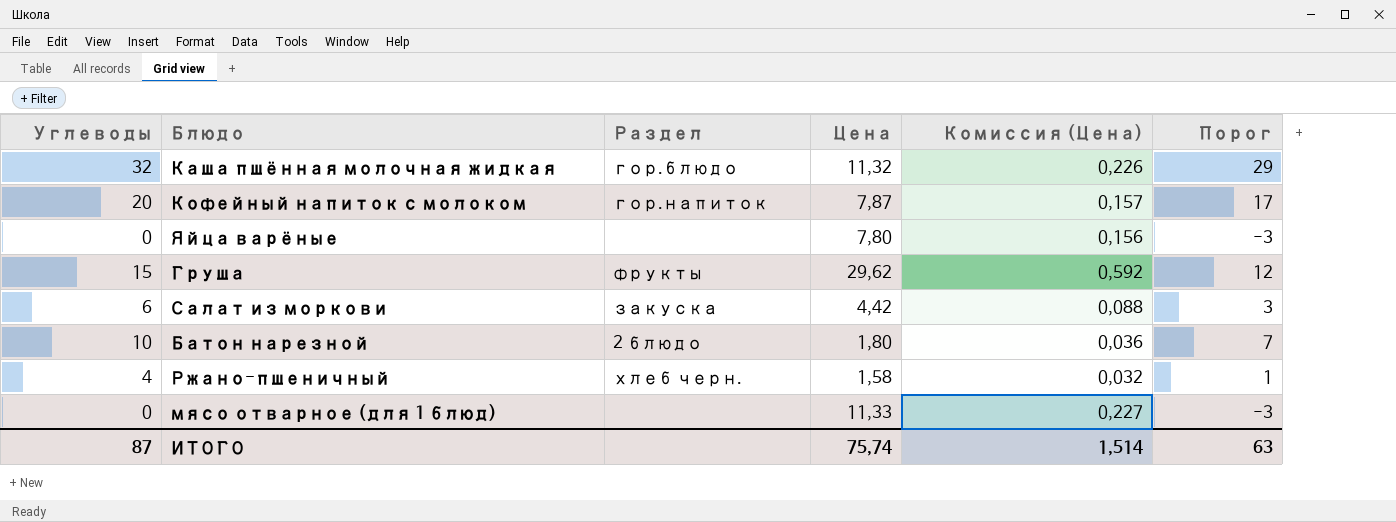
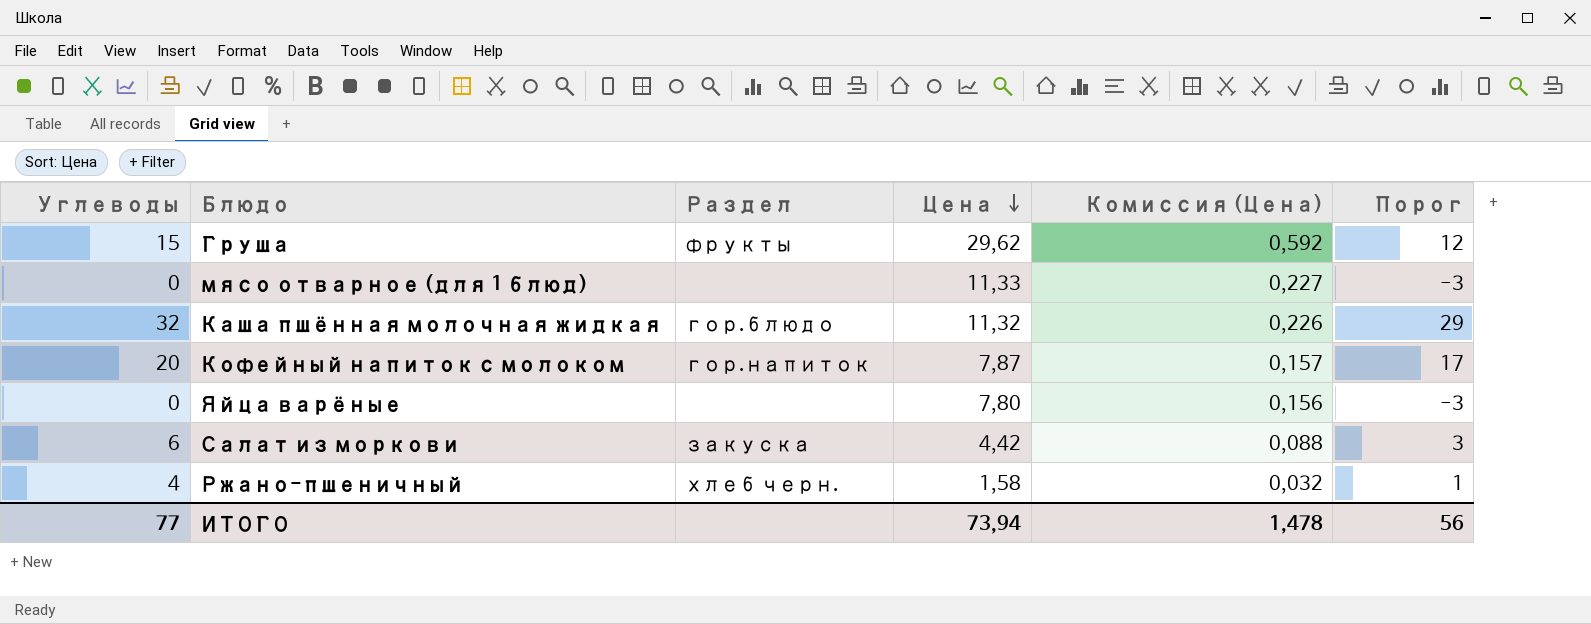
row order: none -> Цена descending
row Батон нарезной: 10 | 2 блюдо | 1,80 | 0,036 | 7 -> none
ИТОГО | Углеводы: 87 -> 77
ИТОГО | Цена: 75,74 -> 73,94
ИТОГО | Комиссия (Цена): 1,514 -> 1,478
ИТОГО | Порог: 63 -> 56

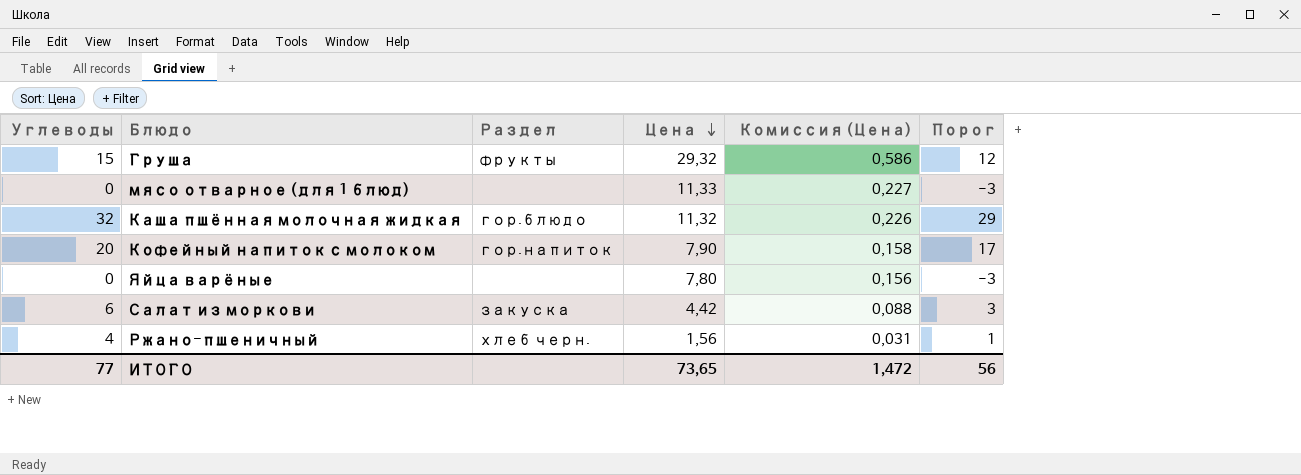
Груша | Цена: 29,62 -> 29,32
Груша | Комиссия (Цена): 0,592 -> 0,586
Кофейный напиток с молоком | Цена: 7,87 -> 7,90
Кофейный напиток с молоком | Комиссия (Цена): 0,157 -> 0,158
Ржано-пшеничный | Цена: 1,58 -> 1,56
Ржано-пшеничный | Комиссия (Цена): 0,032 -> 0,031
ИТОГО | Цена: 73,94 -> 73,65
ИТОГО | Комиссия (Цена): 1,478 -> 1,472

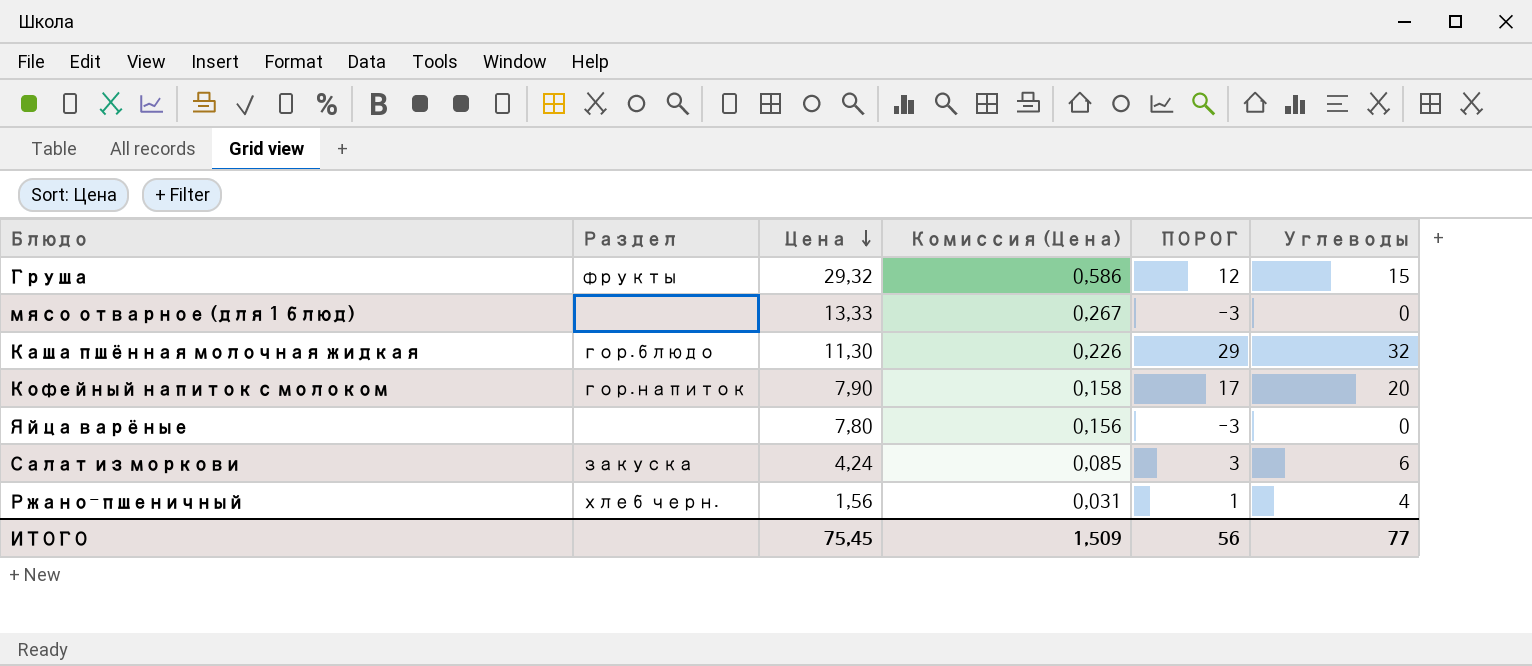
column name: Порог -> ПОРОГ
column Углеводы | position: 1 -> 6
мясо отварное (для 1 блюд) | Цена: 11,33 -> 13,33
мясо отварное (для 1 блюд) | Комиссия (Цена): 0,227 -> 0,267
Каша пшённая молочная жидкая | Цена: 11,32 -> 11,30
Салат из моркови | Цена: 4,42 -> 4,24
Салат из моркови | Комиссия (Цена): 0,088 -> 0,085
ИТОГО | Цена: 73,65 -> 75,45
ИТОГО | Комиссия (Цена): 1,472 -> 1,509

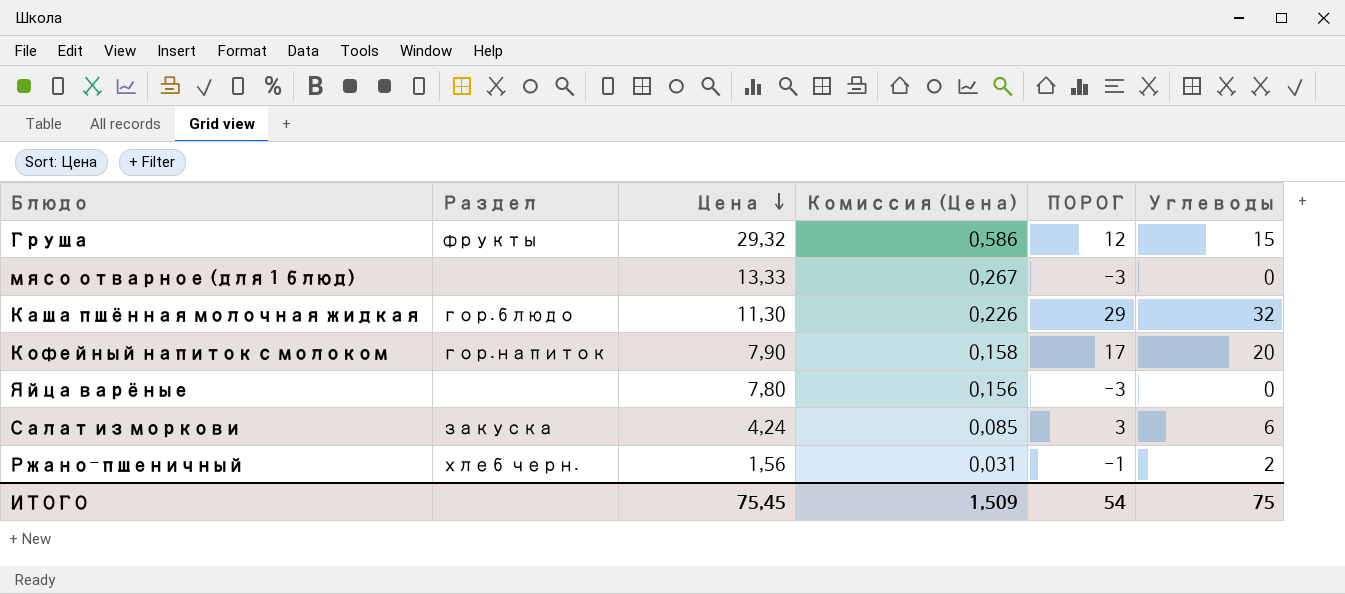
Ржано-пшеничный | ПОРОГ: 1 -> -1
Ржано-пшеничный | Углеводы: 4 -> 2
ИТОГО | ПОРОГ: 56 -> 54
ИТОГО | Углеводы: 77 -> 75

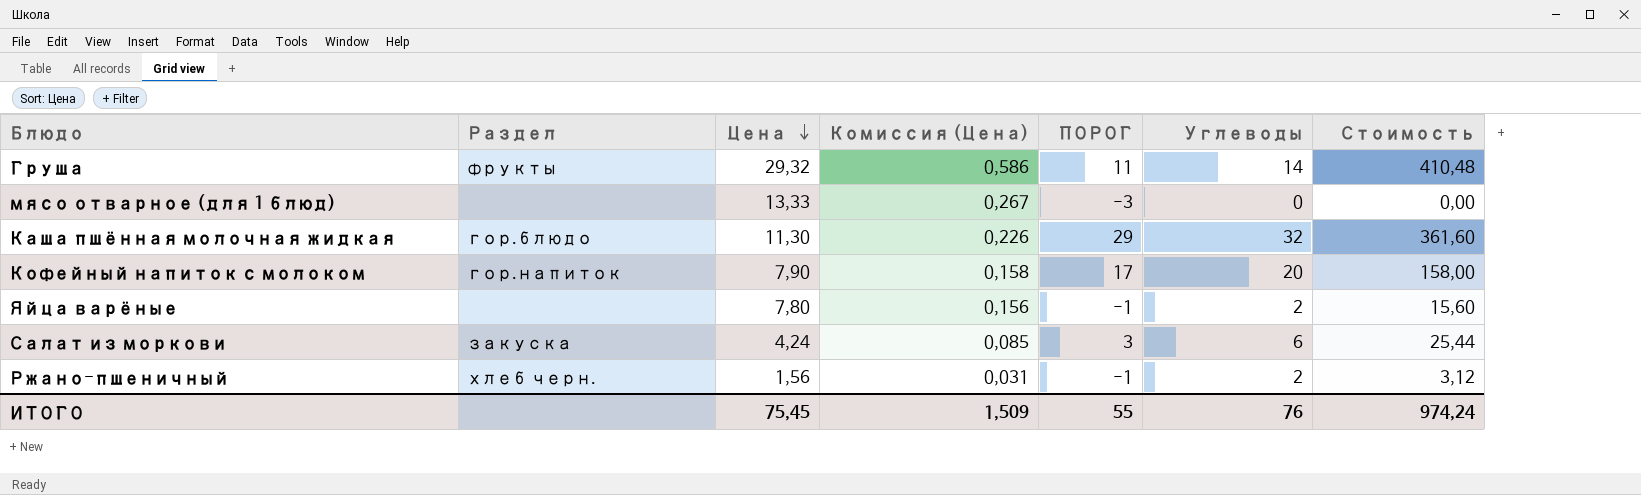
column Стоимость | formula: none -> [Цена] * [Углеводы]
Груша | ПОРОГ: 12 -> 11
Груша | Углеводы: 15 -> 14
Яйца варёные | ПОРОГ: -3 -> -1
Яйца варёные | Углеводы: 0 -> 2
ИТОГО | ПОРОГ: 54 -> 55
ИТОГО | Углеводы: 75 -> 76

